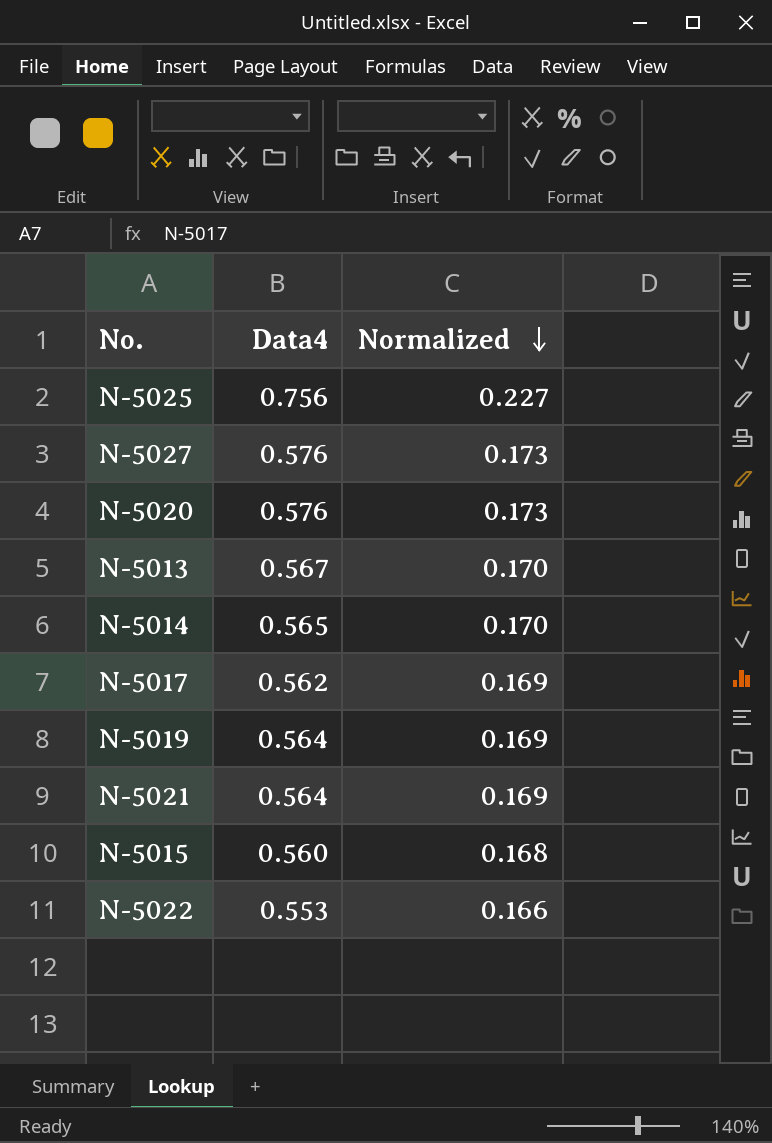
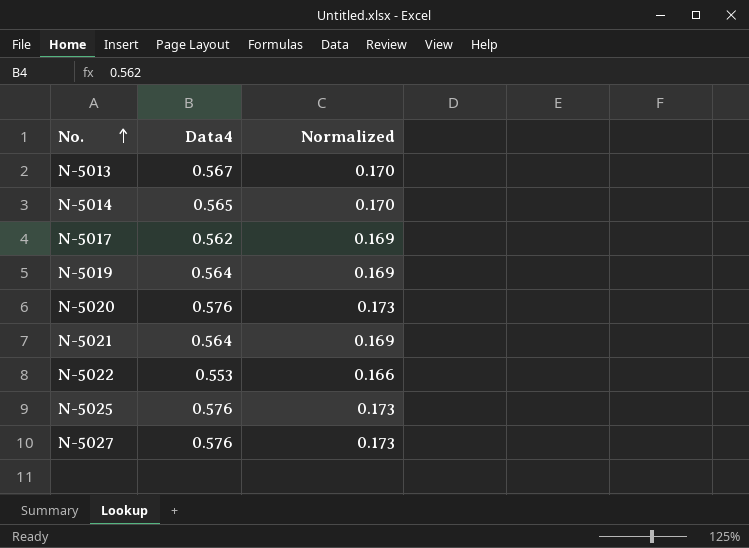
row order: Normalized descending -> No. ascending
row N-5015: 0.560 | 0.168 -> none
N-5025 | Data4: 0.756 -> 0.576
N-5025 | Normalized: 0.227 -> 0.173

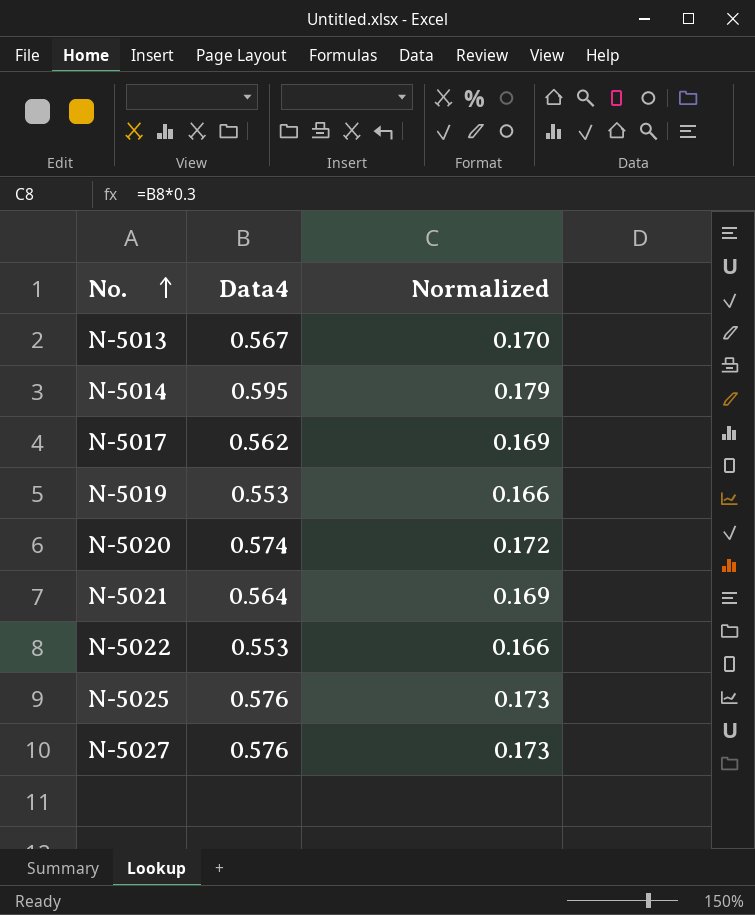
N-5014 | Data4: 0.565 -> 0.595
N-5014 | Normalized: 0.170 -> 0.179
N-5019 | Data4: 0.564 -> 0.553
N-5019 | Normalized: 0.169 -> 0.166
N-5020 | Data4: 0.576 -> 0.574
N-5020 | Normalized: 0.173 -> 0.172

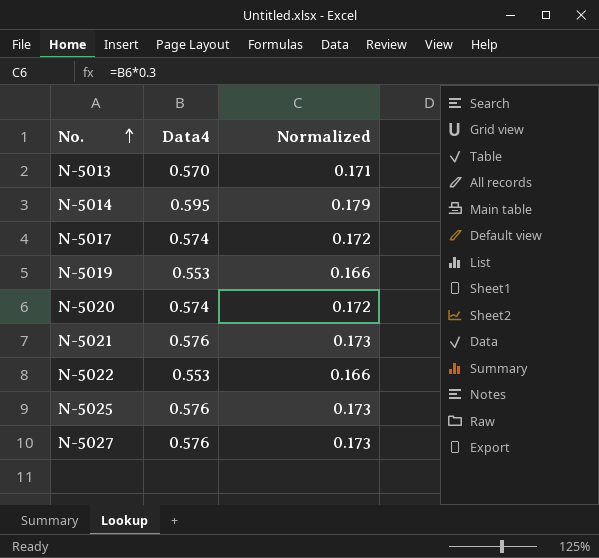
N-5013 | Data4: 0.567 -> 0.570
N-5013 | Normalized: 0.170 -> 0.171
N-5017 | Data4: 0.562 -> 0.574
N-5017 | Normalized: 0.169 -> 0.172
N-5021 | Data4: 0.564 -> 0.576
N-5021 | Normalized: 0.169 -> 0.173

